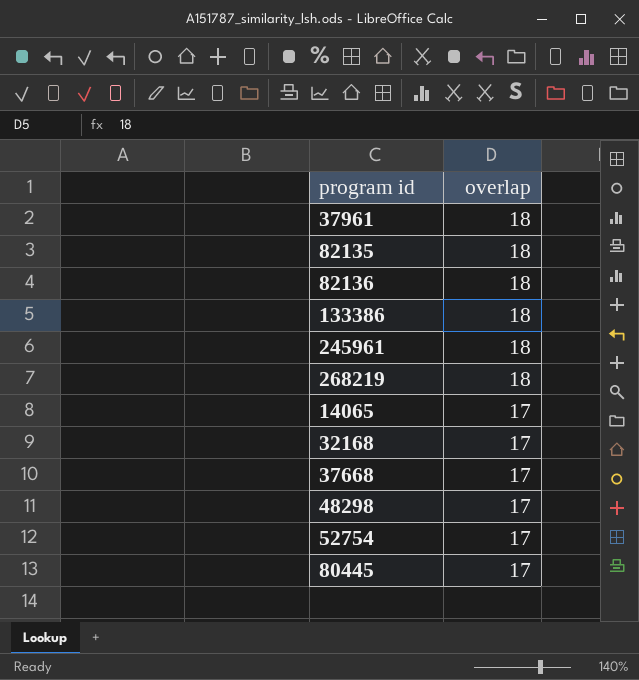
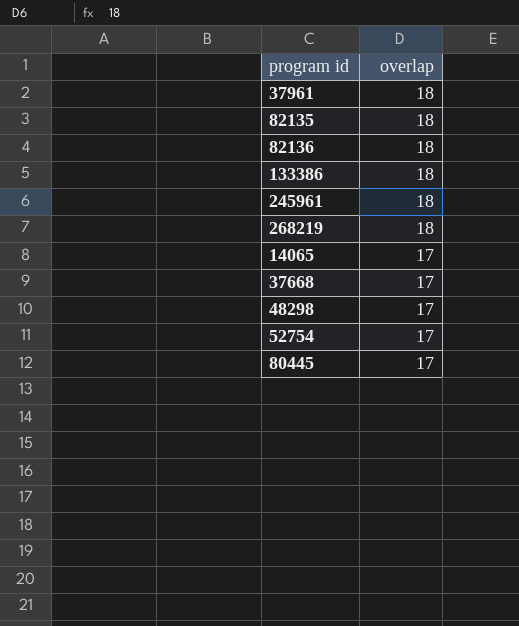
row 32168: 17 -> none

